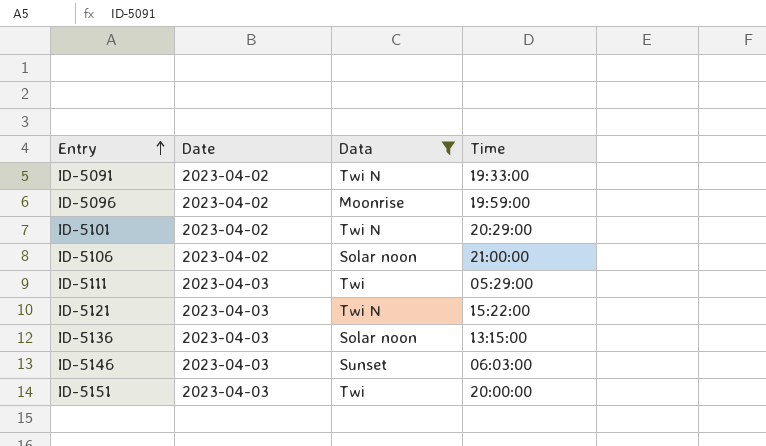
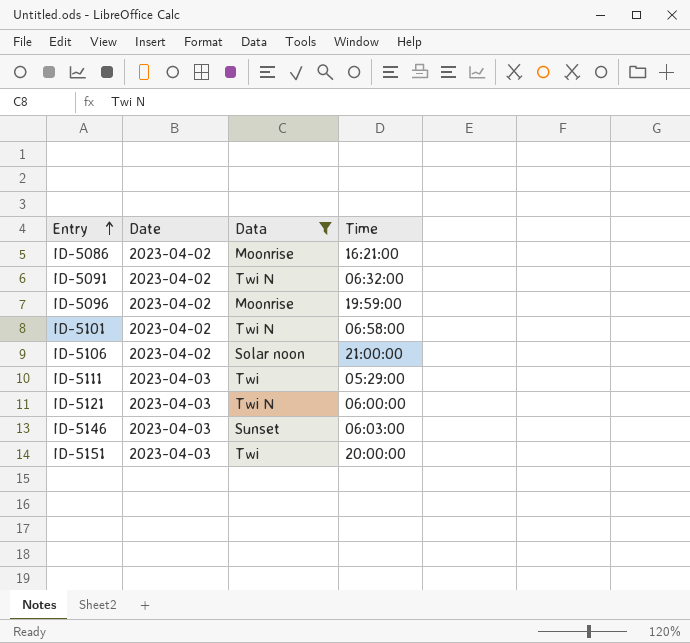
row ID-5136: 2023-04-03 | Solar noon | 13:15:00 -> none
row ID-5086: none -> 2023-04-02 | Moonrise | 16:21:00
ID-5091 | Time: 19:33:00 -> 06:32:00
ID-5101 | Time: 20:29:00 -> 06:58:00
ID-5121 | Time: 15:22:00 -> 06:00:00

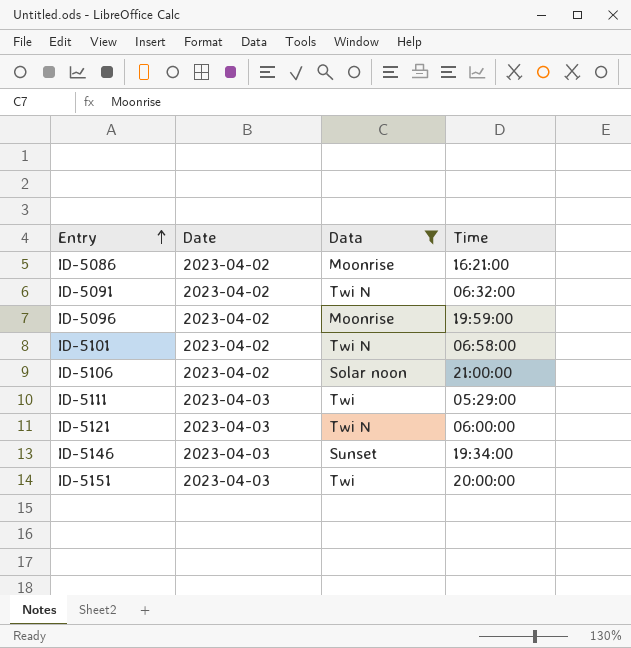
ID-5146 | Time: 06:03:00 -> 19:34:00

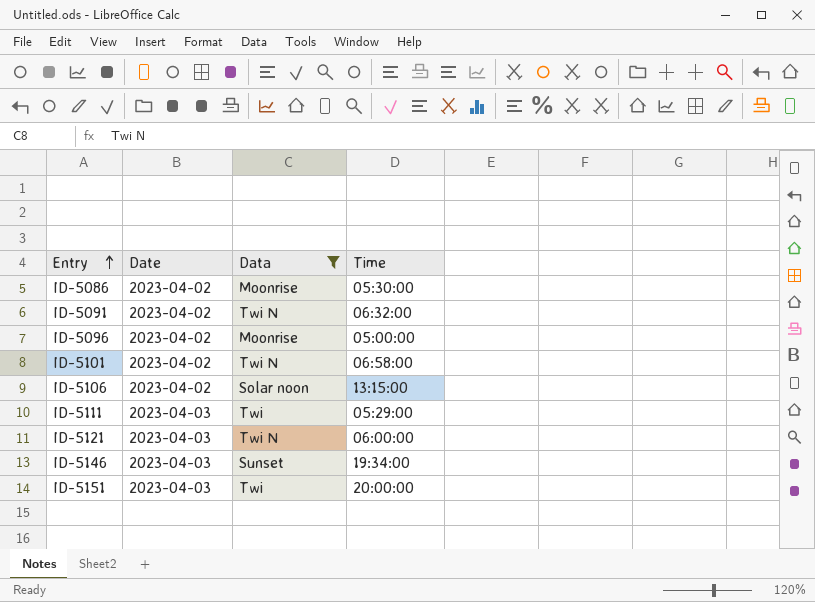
ID-5086 | Time: 16:21:00 -> 05:30:00
ID-5096 | Time: 19:59:00 -> 05:00:00
ID-5106 | Time: 21:00:00 -> 13:15:00

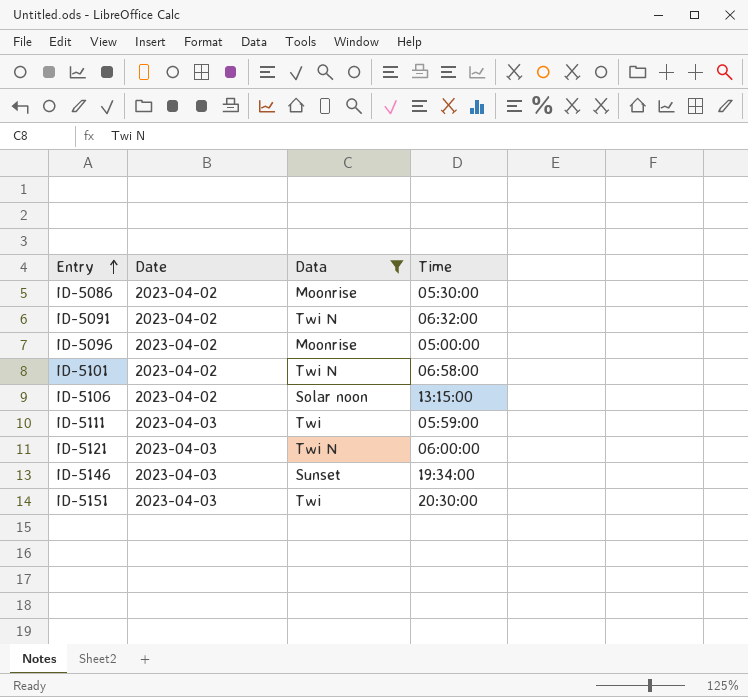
ID-5111 | Time: 05:29:00 -> 05:59:00
ID-5151 | Time: 20:00:00 -> 20:30:00

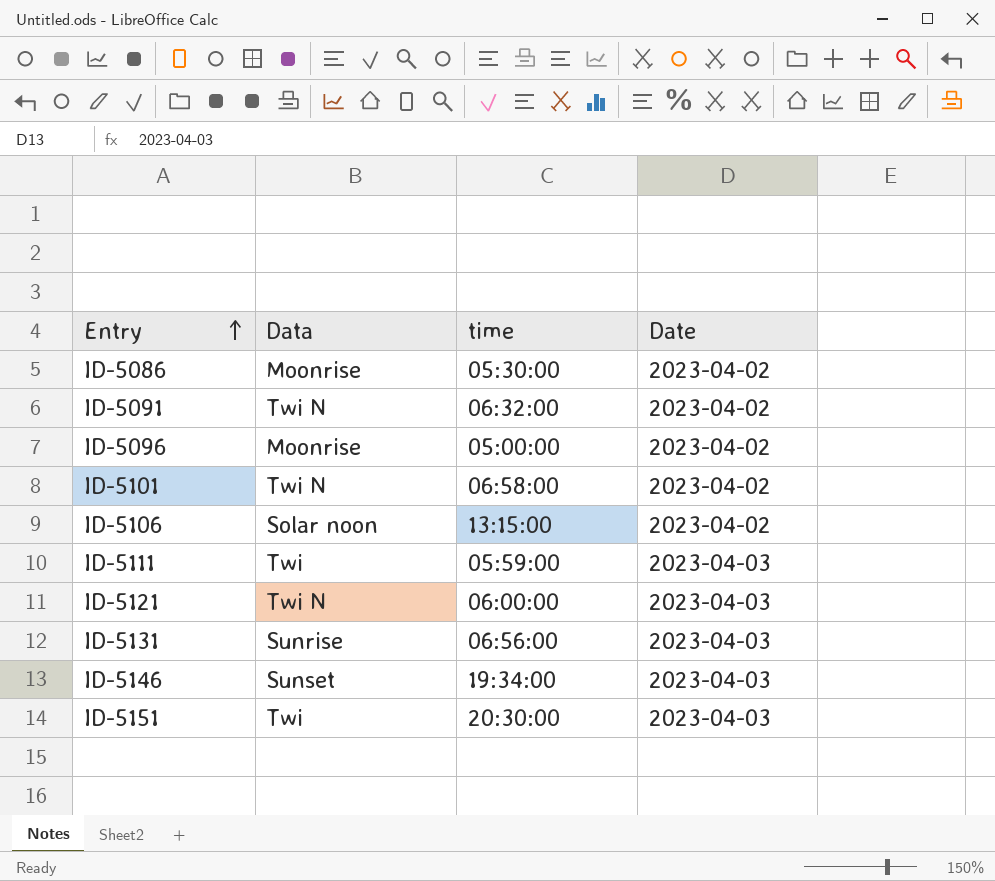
filter: Data != Sunrise -> none
column name: Time -> time
column Date | position: 2 -> 4

